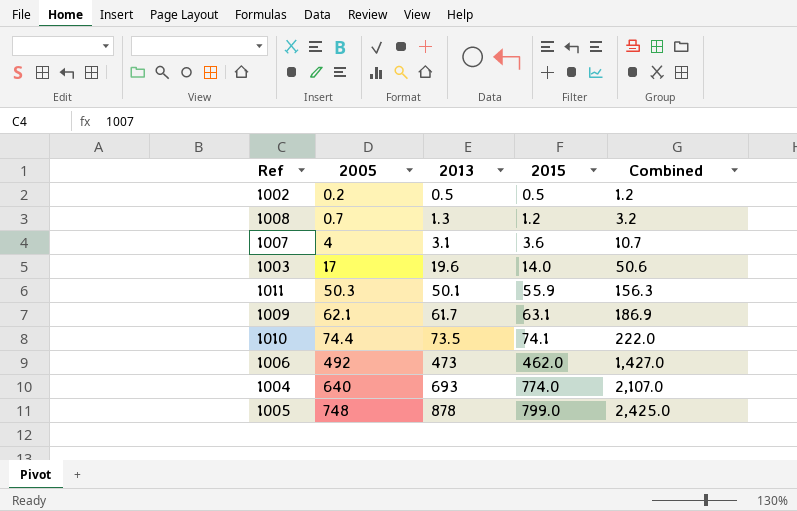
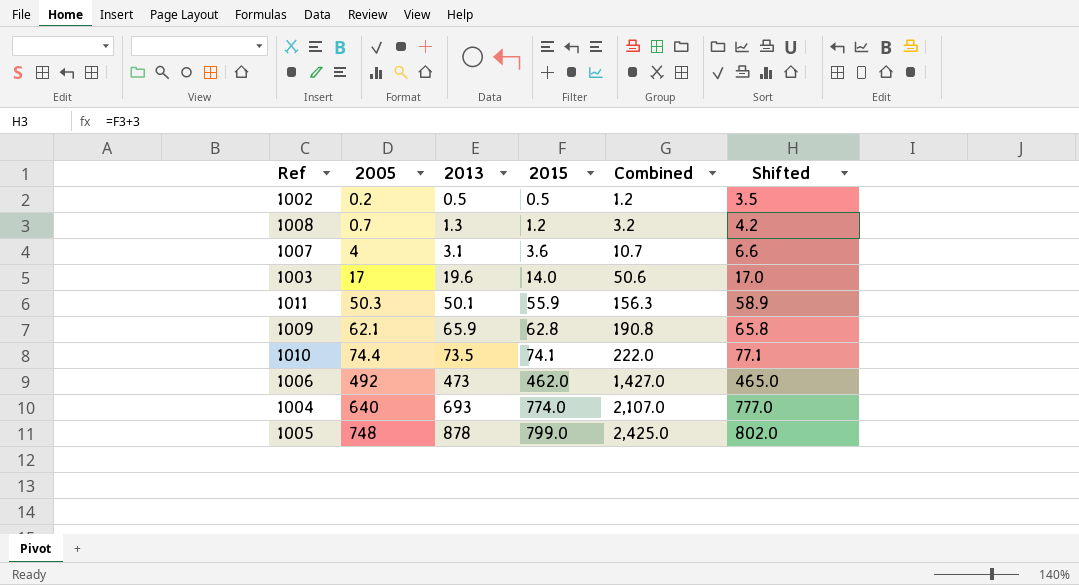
column Shifted | formula: none -> [2015] + 3
1009 | 2013: 61.7 -> 65.9
1009 | 2015: 63.1 -> 62.8
1009 | Combined: 186.9 -> 190.8

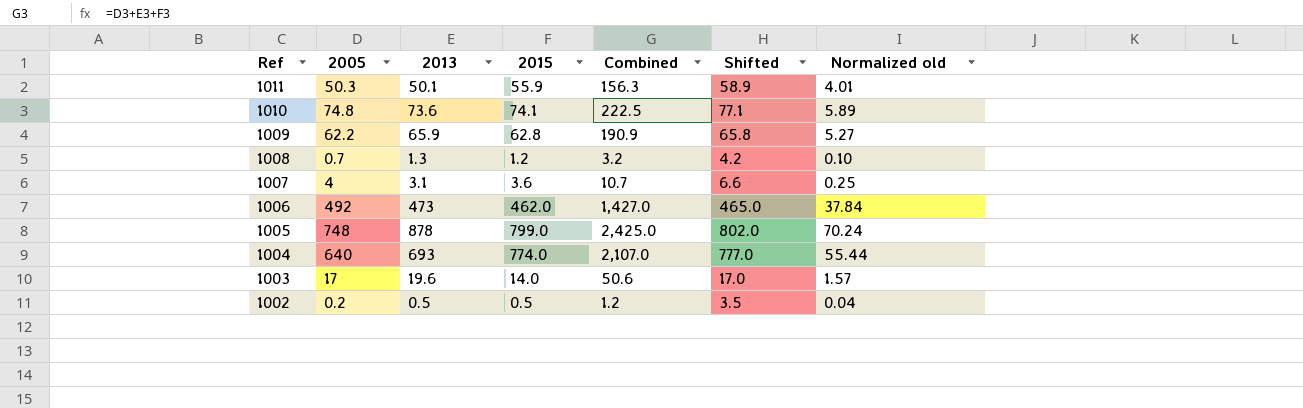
row order: 2005 ascending -> Ref descending
column Normalized old | formula: none -> [2013] * 0.08
1010 | 2005: 74.4 -> 74.8
1010 | 2013: 73.5 -> 73.6
1010 | Combined: 222.0 -> 222.5
1009 | 2005: 62.1 -> 62.2
1009 | Combined: 190.8 -> 190.9

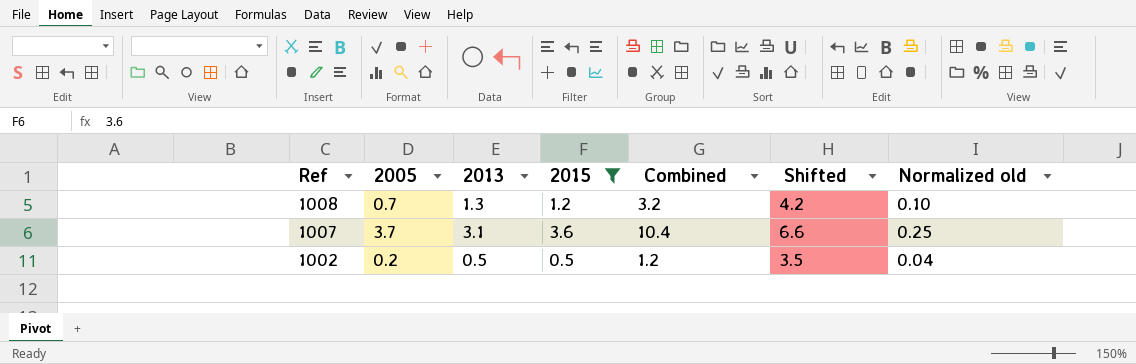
filter: none -> 2015 <= 3.6
1007 | 2005: 4 -> 3.7
1007 | Combined: 10.7 -> 10.4

